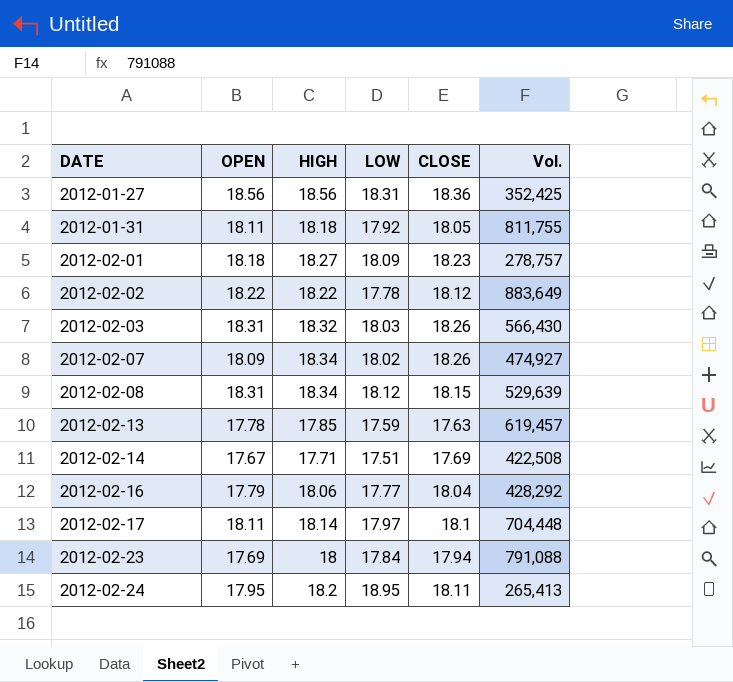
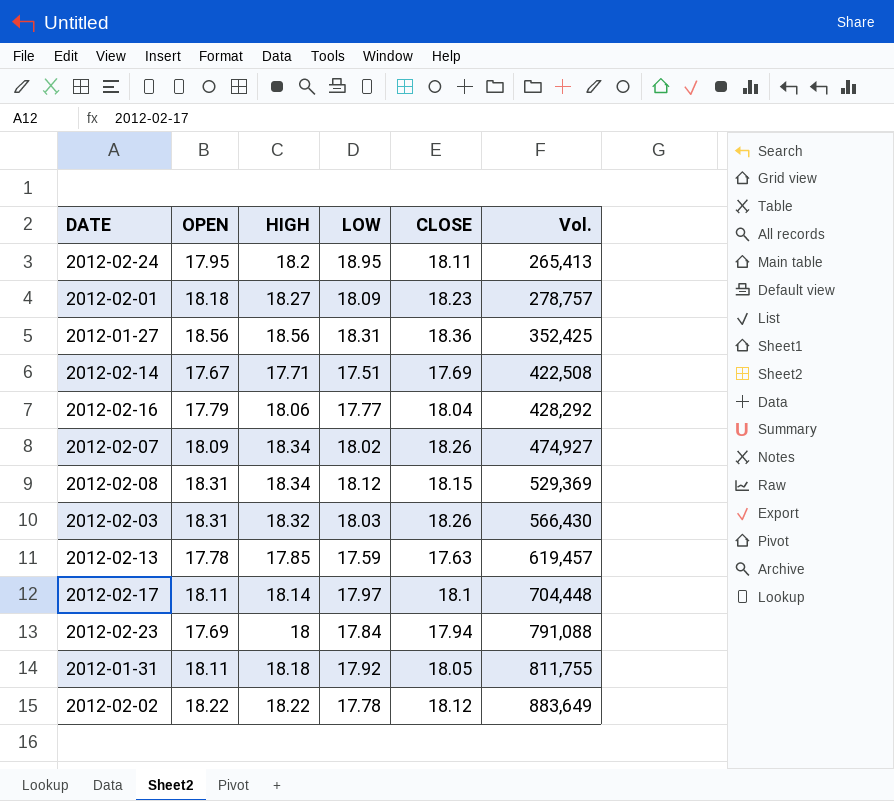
row order: DATE ascending -> Vol. ascending
2012-02-08 | Vol.: 529,639 -> 529,369

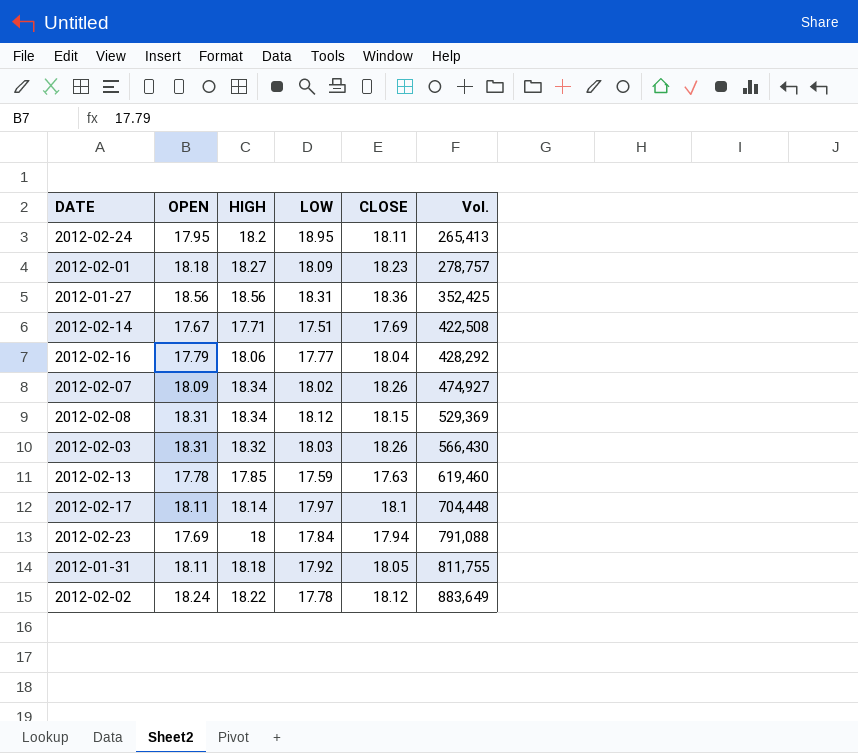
2012-02-13 | Vol.: 619,457 -> 619,460
2012-02-02 | OPEN: 18.22 -> 18.24

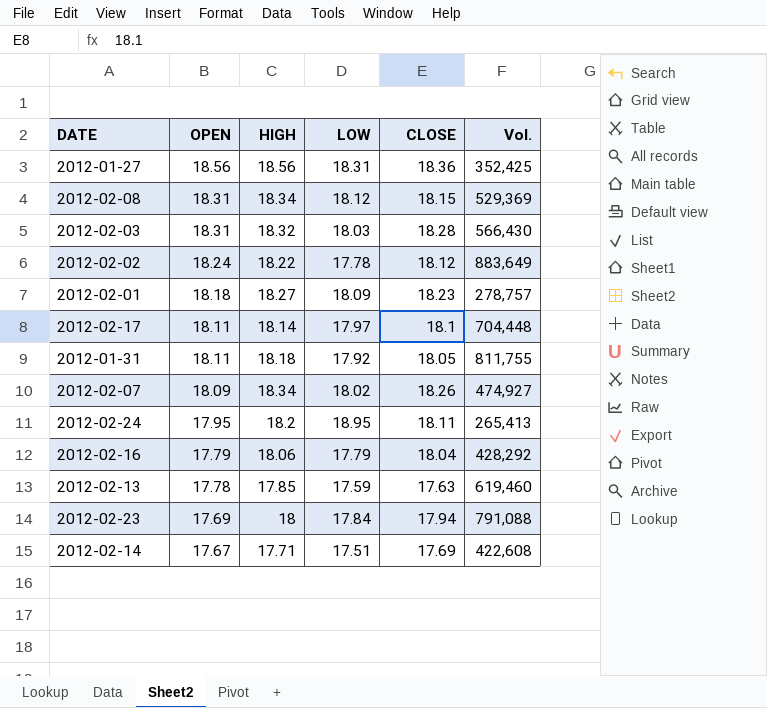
row order: Vol. ascending -> OPEN descending
2012-02-03 | CLOSE: 18.26 -> 18.28
2012-02-16 | LOW: 17.77 -> 17.79
2012-02-14 | Vol.: 422,508 -> 422,608

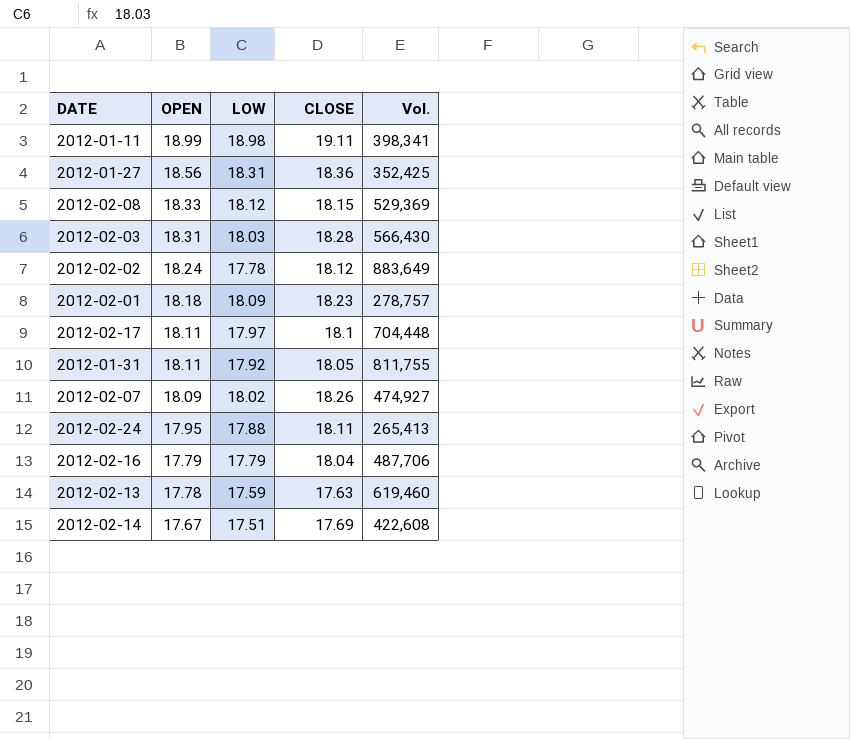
column HIGH | position: 3 -> none
row 2012-02-23: 17.69 | 18 | 17.84 | 17.94 | 791,088 -> none
row 2012-01-11: none -> 18.99 | 18.98 | 19.11 | 398,341
2012-02-08 | OPEN: 18.31 -> 18.33
2012-02-24 | LOW: 18.95 -> 17.88
2012-02-16 | Vol.: 428,292 -> 487,706

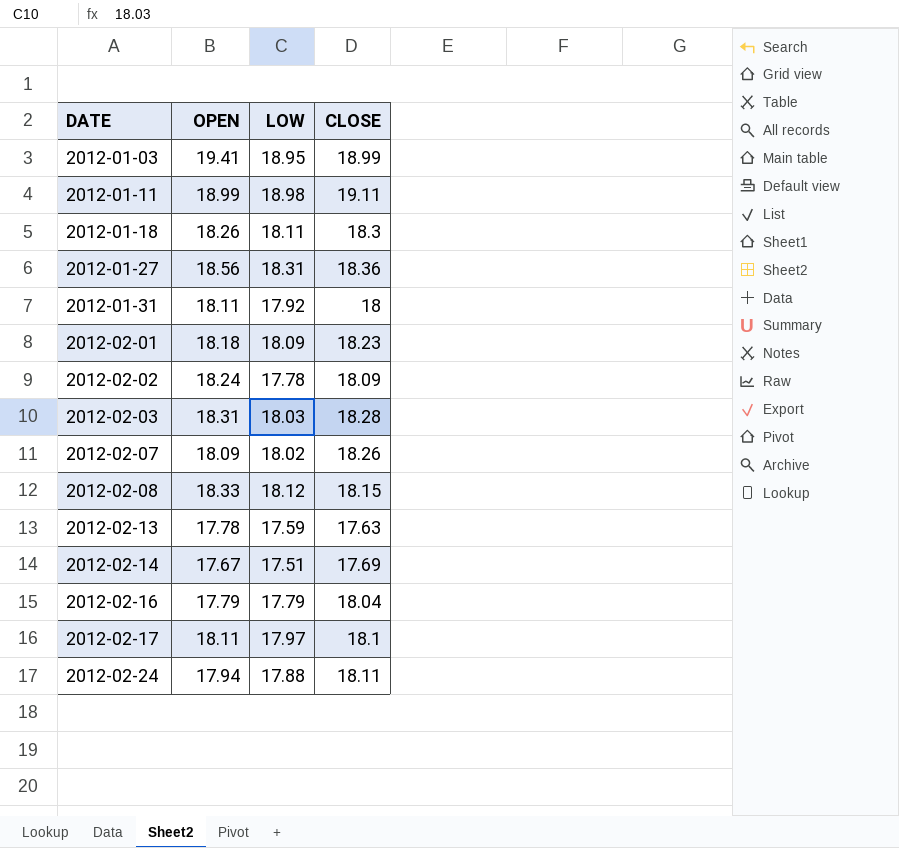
row order: OPEN descending -> DATE ascending
column Vol. | position: 5 -> none
row 2012-01-03: none -> 19.41 | 18.95 | 18.99
row 2012-01-18: none -> 18.26 | 18.11 | 18.3
2012-01-31 | CLOSE: 18.05 -> 18
2012-02-02 | CLOSE: 18.12 -> 18.09
2012-02-24 | OPEN: 17.95 -> 17.94

